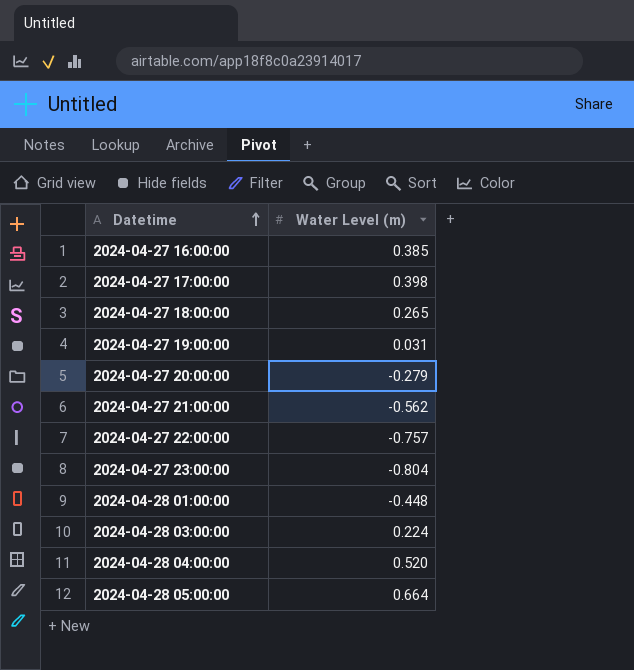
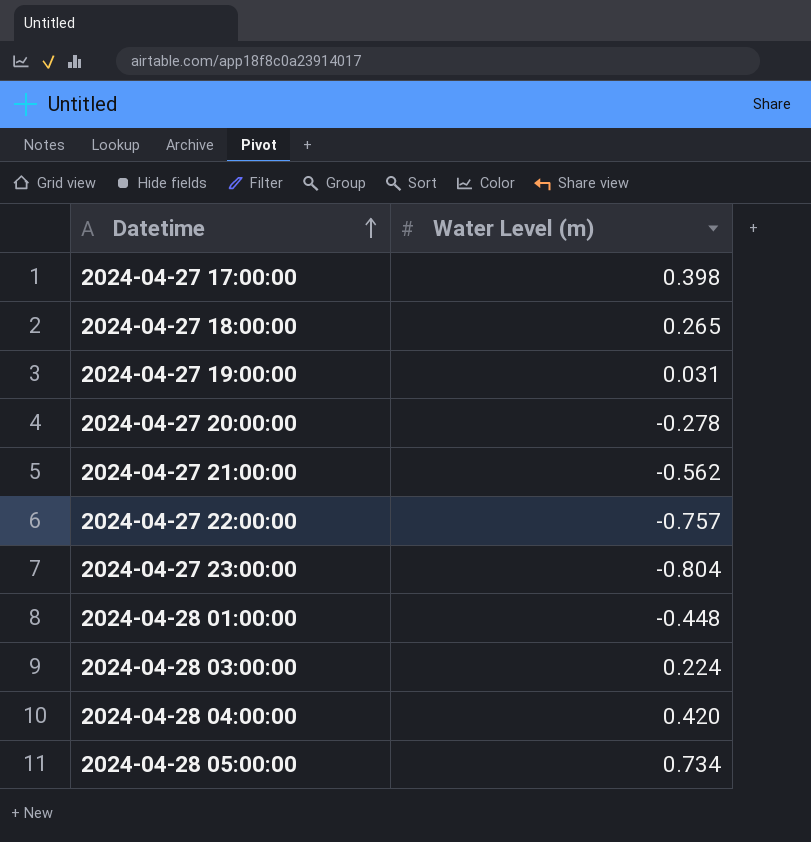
row 2024-04-27 16:00:00: 0.385 -> none
2024-04-27 20:00:00 | Water Level (m): -0.279 -> -0.278
2024-04-28 04:00:00 | Water Level (m): 0.520 -> 0.420
2024-04-28 05:00:00 | Water Level (m): 0.664 -> 0.734

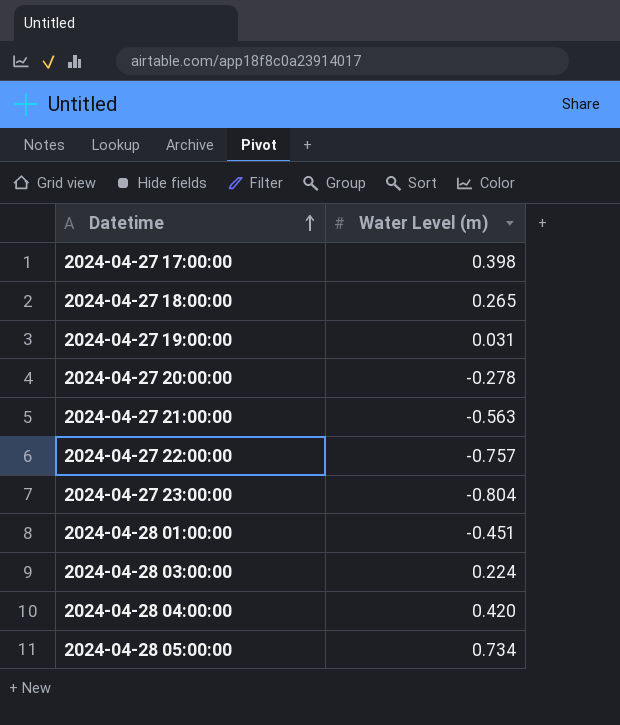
2024-04-27 21:00:00 | Water Level (m): -0.562 -> -0.563
2024-04-28 01:00:00 | Water Level (m): -0.448 -> -0.451

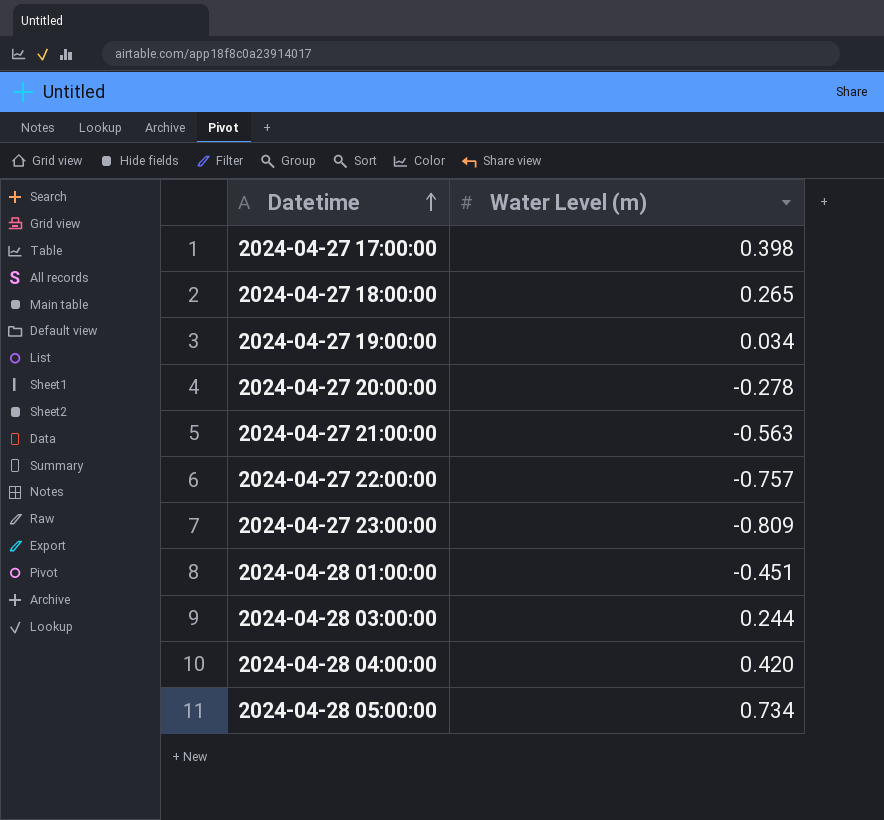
2024-04-27 19:00:00 | Water Level (m): 0.031 -> 0.034
2024-04-27 23:00:00 | Water Level (m): -0.804 -> -0.809
2024-04-28 03:00:00 | Water Level (m): 0.224 -> 0.244

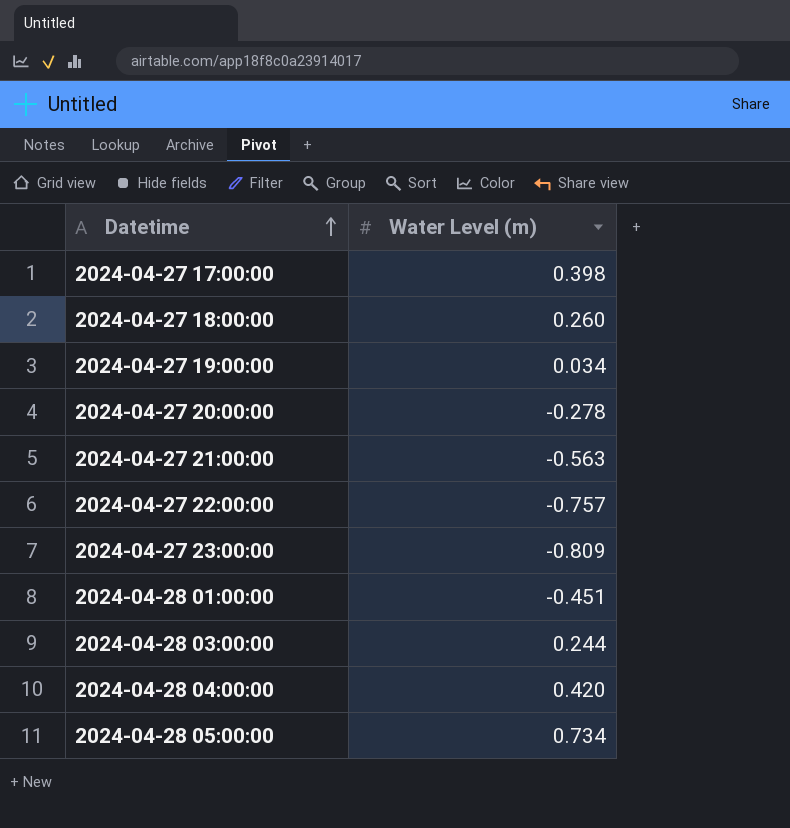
2024-04-27 18:00:00 | Water Level (m): 0.265 -> 0.260

